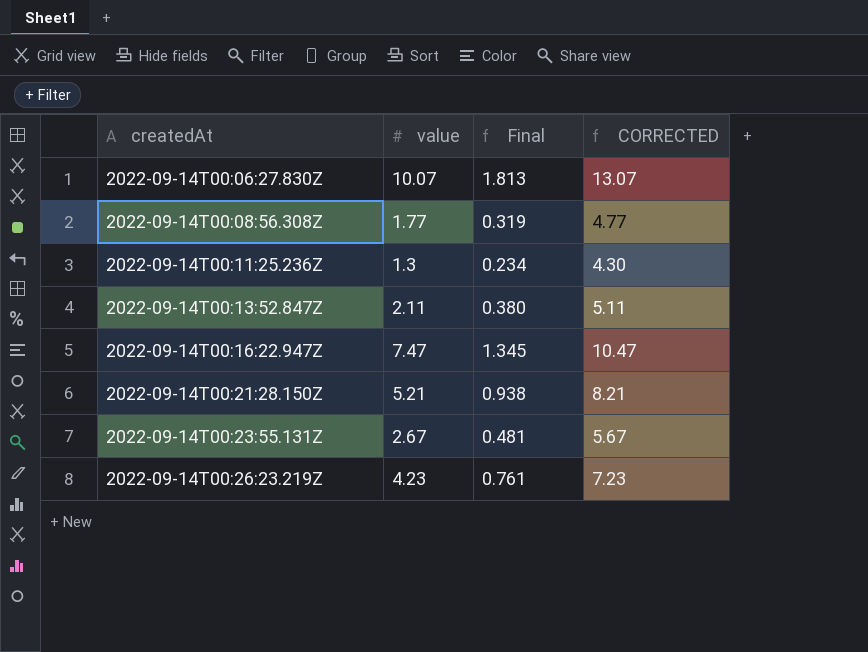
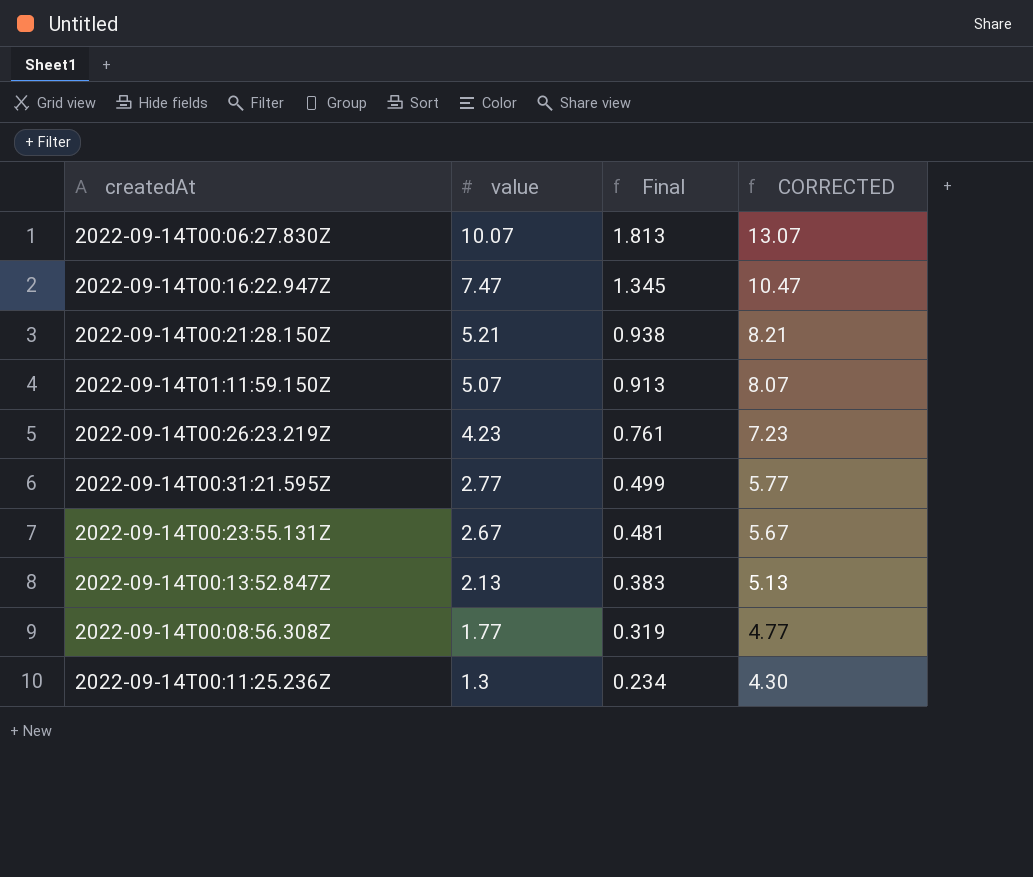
row order: createdAt ascending -> value descending
row 2022-09-14T01:11:59.150Z: none -> 5.07 | 0.913 | 8.07
row 2022-09-14T00:31:21.595Z: none -> 2.77 | 0.499 | 5.77
2022-09-14T00:13:52.847Z | value: 2.11 -> 2.13
2022-09-14T00:13:52.847Z | Final: 0.380 -> 0.383
2022-09-14T00:13:52.847Z | CORRECTED: 5.11 -> 5.13

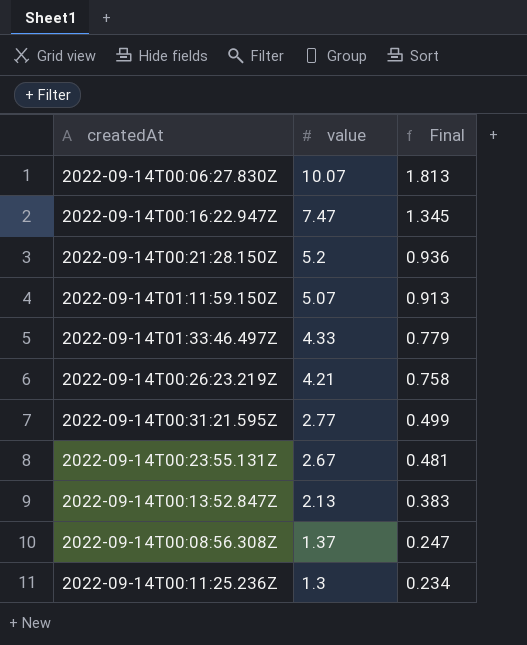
column CORRECTED | formula: [value] + 3 -> none
2022-09-14T00:21:28.150Z | value: 5.21 -> 5.2
2022-09-14T00:21:28.150Z | Final: 0.938 -> 0.936
row 2022-09-14T01:33:46.497Z: none -> 4.33 | 0.779
2022-09-14T00:26:23.219Z | value: 4.23 -> 4.21
2022-09-14T00:26:23.219Z | Final: 0.761 -> 0.758
2022-09-14T00:08:56.308Z | value: 1.77 -> 1.37
2022-09-14T00:08:56.308Z | Final: 0.319 -> 0.247

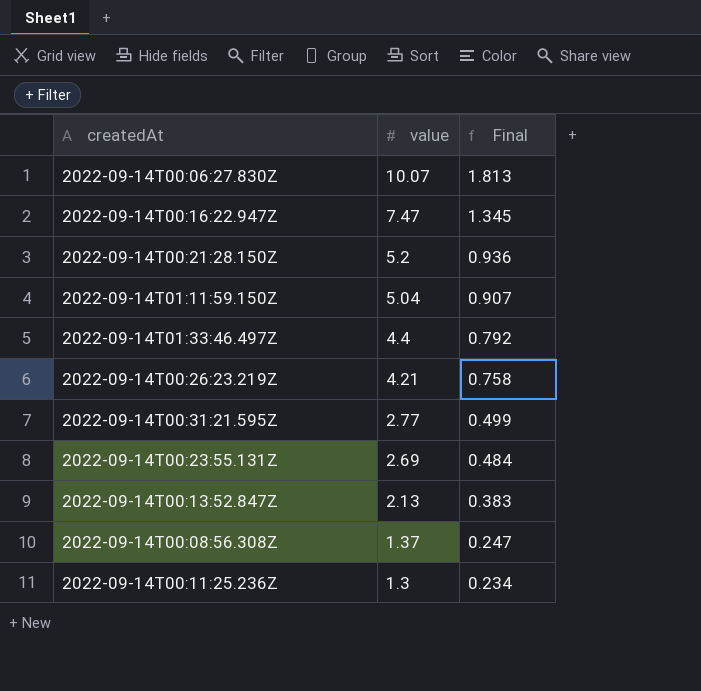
2022-09-14T01:11:59.150Z | value: 5.07 -> 5.04
2022-09-14T01:11:59.150Z | Final: 0.913 -> 0.907
2022-09-14T01:33:46.497Z | value: 4.33 -> 4.4
2022-09-14T01:33:46.497Z | Final: 0.779 -> 0.792
2022-09-14T00:23:55.131Z | value: 2.67 -> 2.69
2022-09-14T00:23:55.131Z | Final: 0.481 -> 0.484

